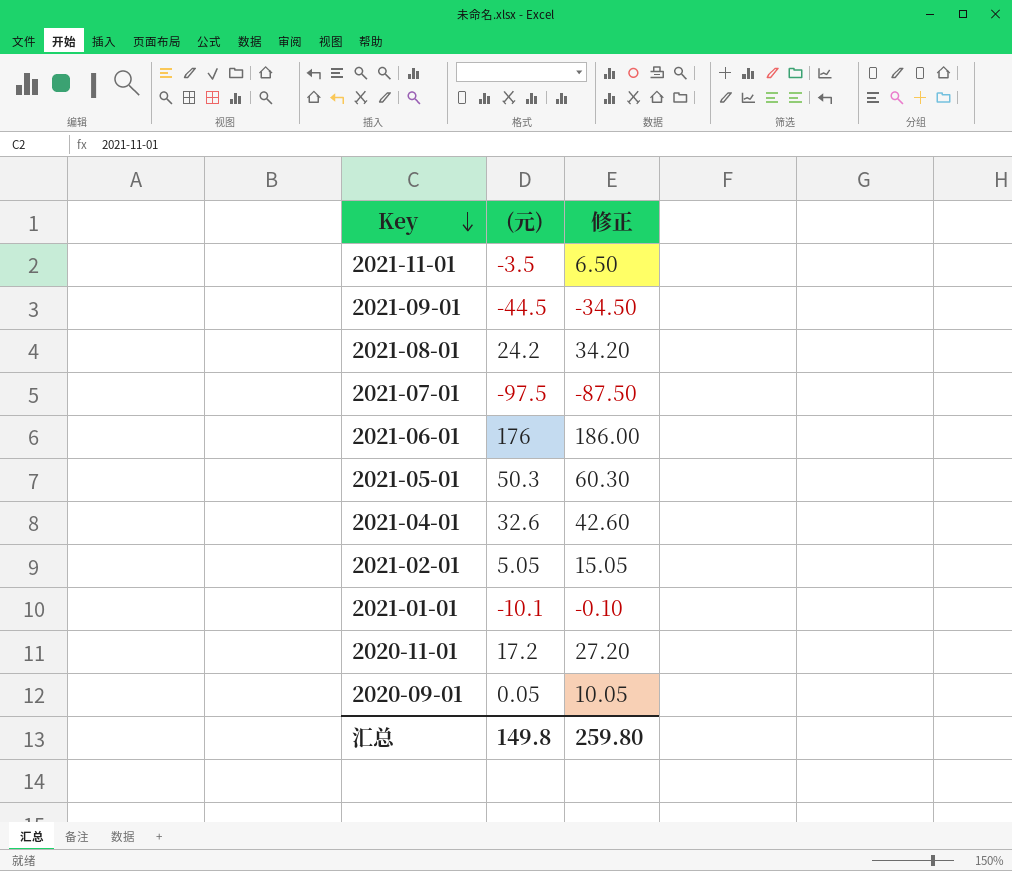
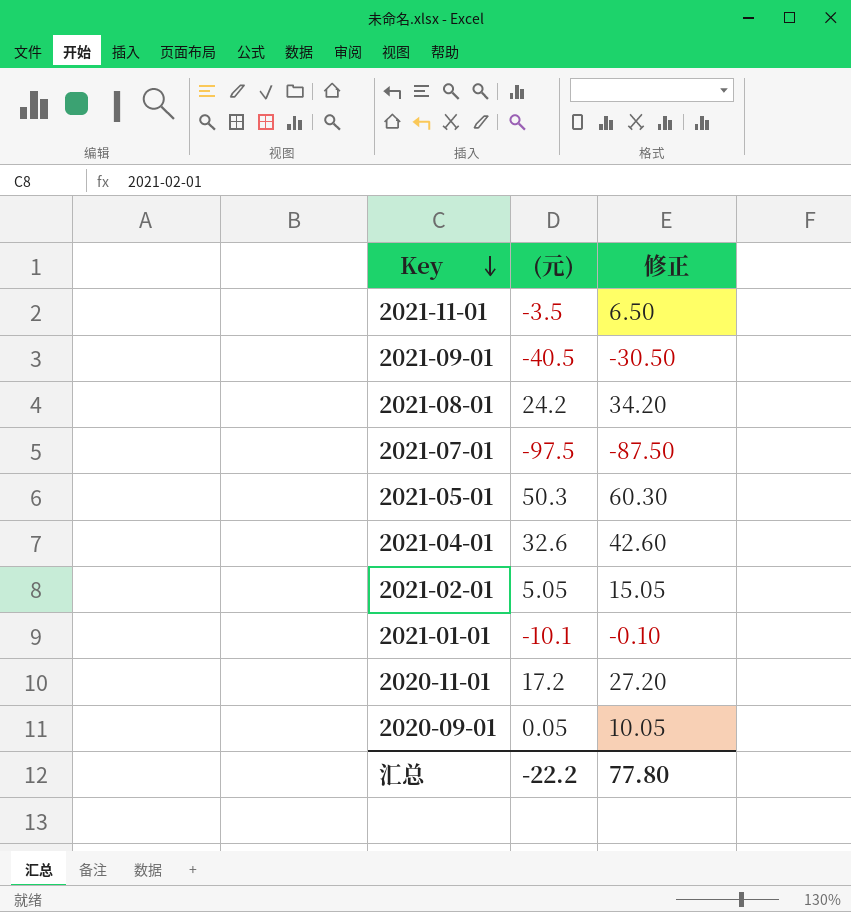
row 2021-06-01: 176 | 186.00 -> none
2021-09-01 | (元): -44.5 -> -40.5
2021-09-01 | 修正: -34.50 -> -30.50
汇总 | (元): 149.8 -> -22.2
汇总 | 修正: 259.80 -> 77.80

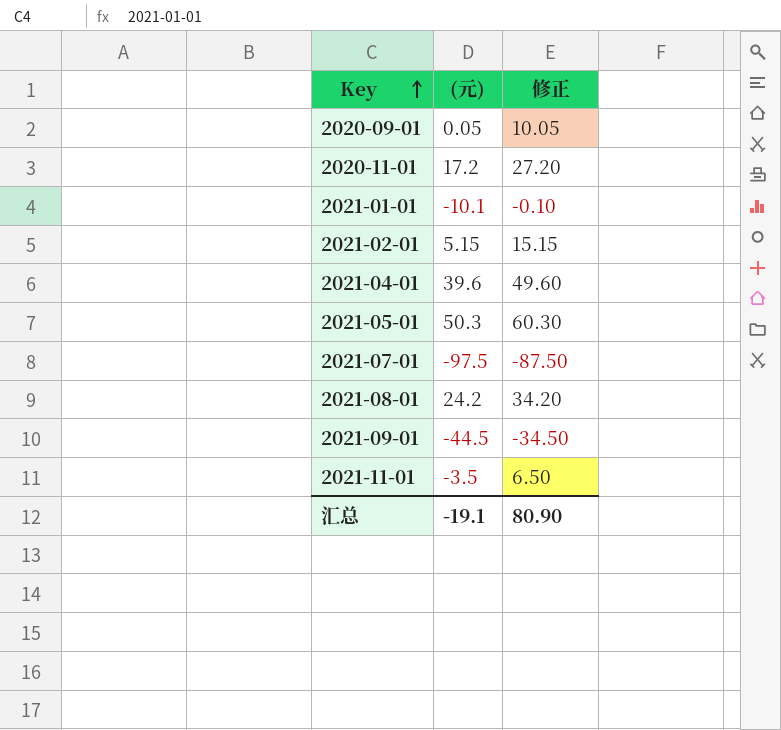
row order: Key descending -> Key ascending
2021-02-01 | (元): 5.05 -> 5.15
2021-02-01 | 修正: 15.05 -> 15.15
2021-04-01 | (元): 32.6 -> 39.6
2021-04-01 | 修正: 42.60 -> 49.60
2021-09-01 | (元): -40.5 -> -44.5
2021-09-01 | 修正: -30.50 -> -34.50
汇总 | (元): -22.2 -> -19.1
汇总 | 修正: 77.80 -> 80.90

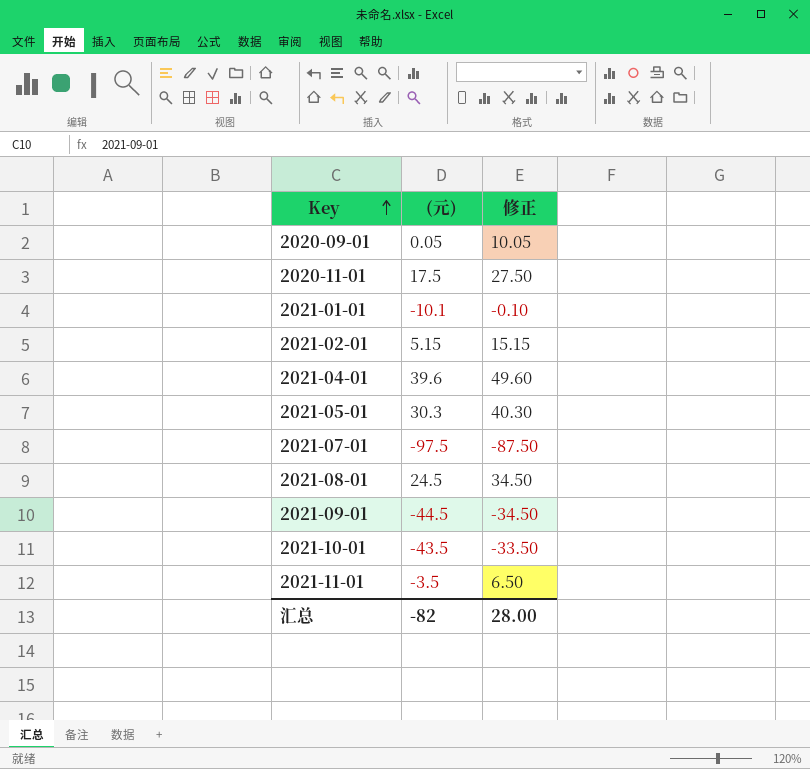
2020-11-01 | (元): 17.2 -> 17.5
2020-11-01 | 修正: 27.20 -> 27.50
2021-05-01 | (元): 50.3 -> 30.3
2021-05-01 | 修正: 60.30 -> 40.30
2021-08-01 | (元): 24.2 -> 24.5
2021-08-01 | 修正: 34.20 -> 34.50
row 2021-10-01: none -> -43.5 | -33.50
汇总 | (元): -19.1 -> -82
汇总 | 修正: 80.90 -> 28.00

